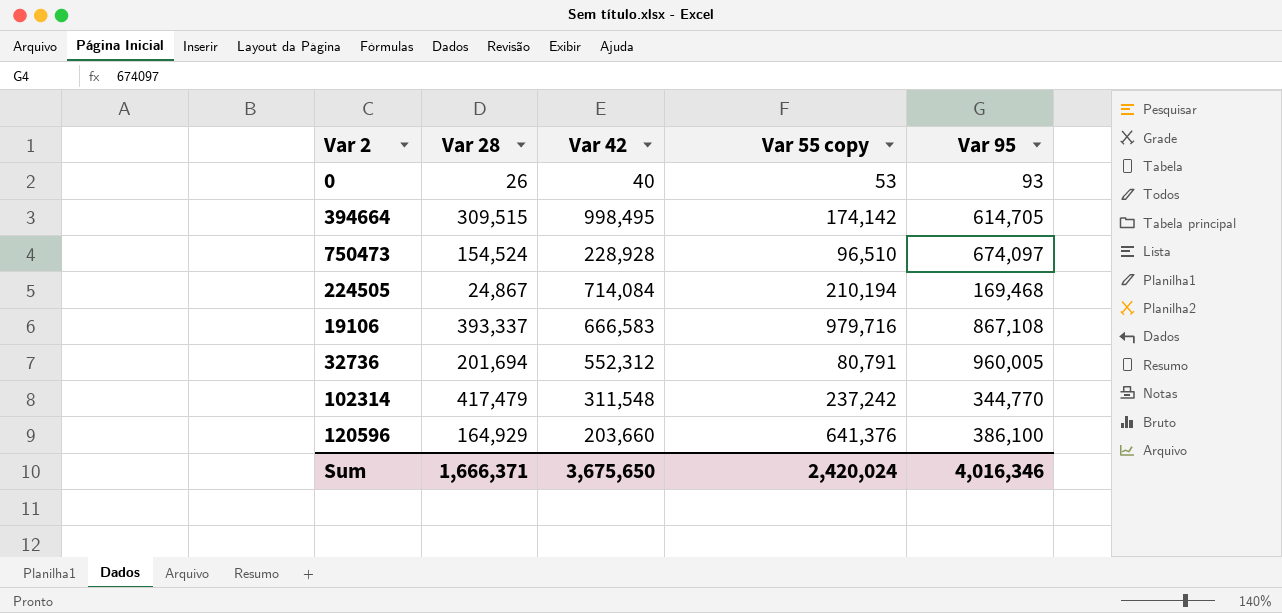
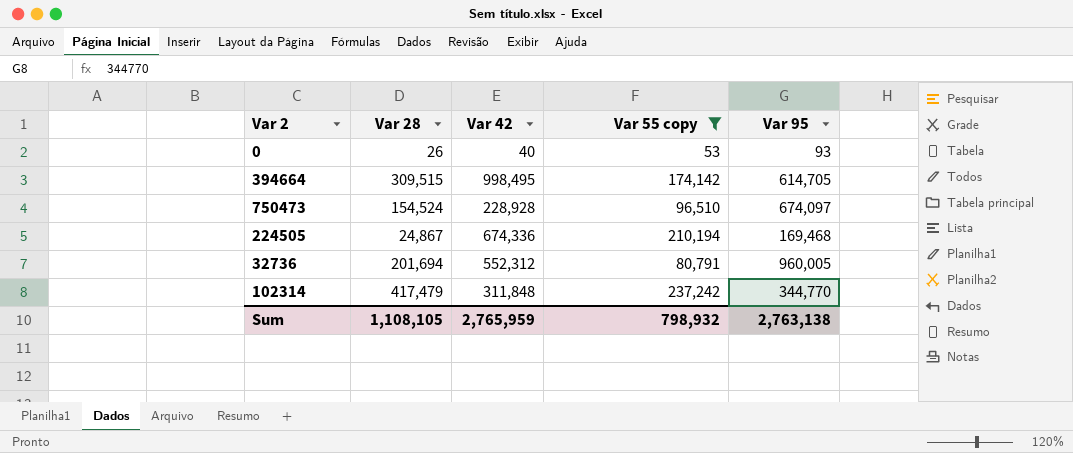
filter: none -> Var 55 copy <= 237,242
224505 | Var 42: 714,084 -> 674,336
102314 | Var 42: 311,548 -> 311,848
Sum | Var 28: 1,666,371 -> 1,108,105
Sum | Var 42: 3,675,650 -> 2,765,959
Sum | Var 55 copy: 2,420,024 -> 798,932
Sum | Var 95: 4,016,346 -> 2,763,138

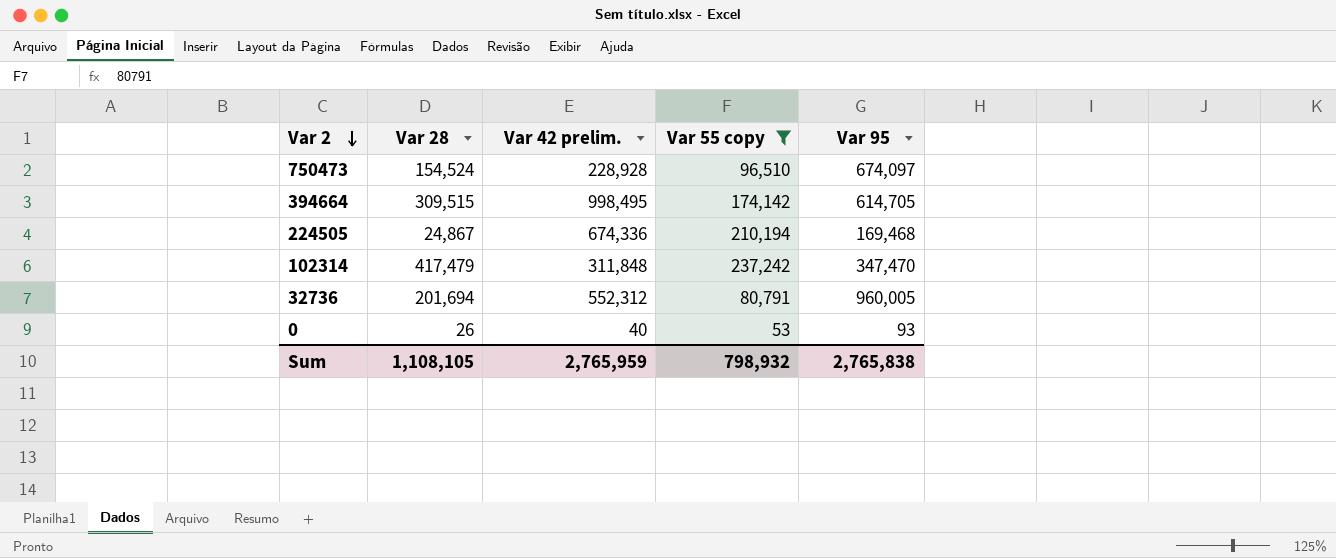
row order: none -> Var 2 descending
column name: Var 42 -> Var 42 prelim.
102314 | Var 95: 344,770 -> 347,470
Sum | Var 95: 2,763,138 -> 2,765,838

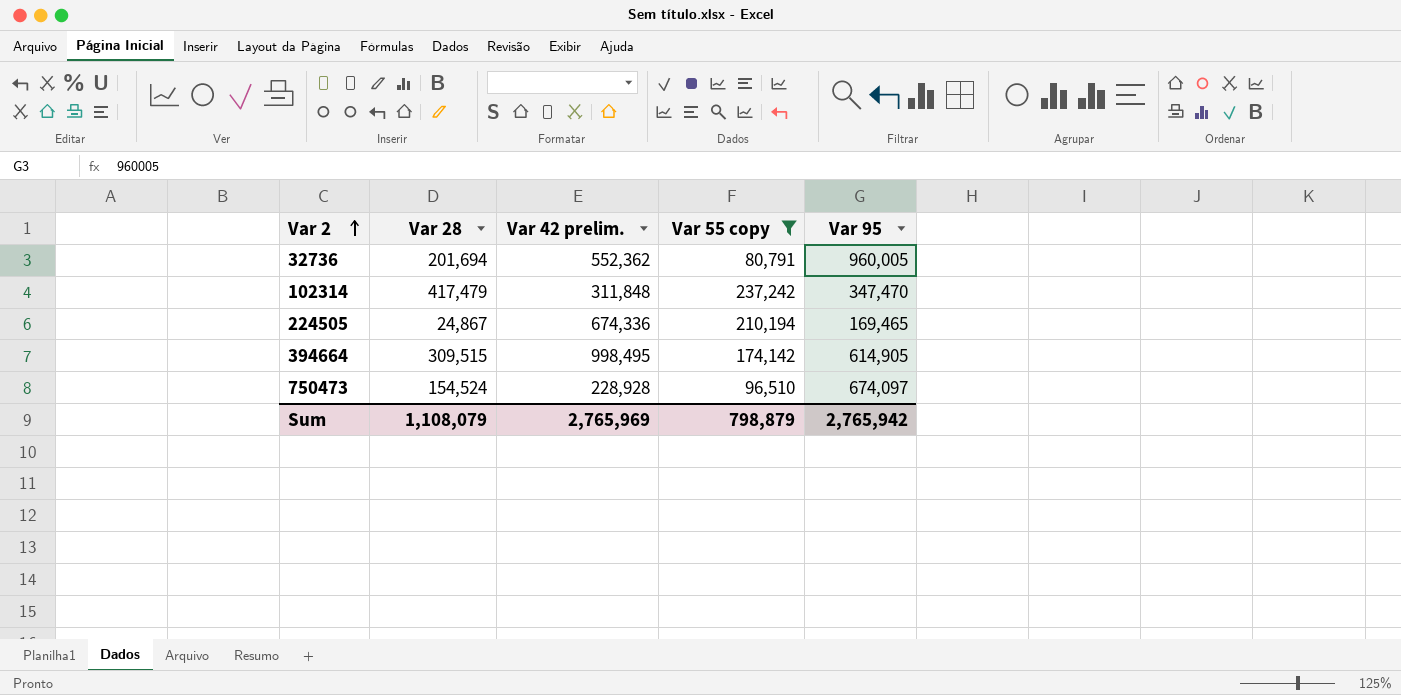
row order: Var 2 descending -> Var 2 ascending
row 0: 26 | 40 | 53 | 93 -> none
32736 | Var 42 prelim.: 552,312 -> 552,362
224505 | Var 95: 169,468 -> 169,465
394664 | Var 95: 614,705 -> 614,905
Sum | Var 28: 1,108,105 -> 1,108,079
Sum | Var 42 prelim.: 2,765,959 -> 2,765,969
Sum | Var 55 copy: 798,932 -> 798,879
Sum | Var 95: 2,765,838 -> 2,765,942

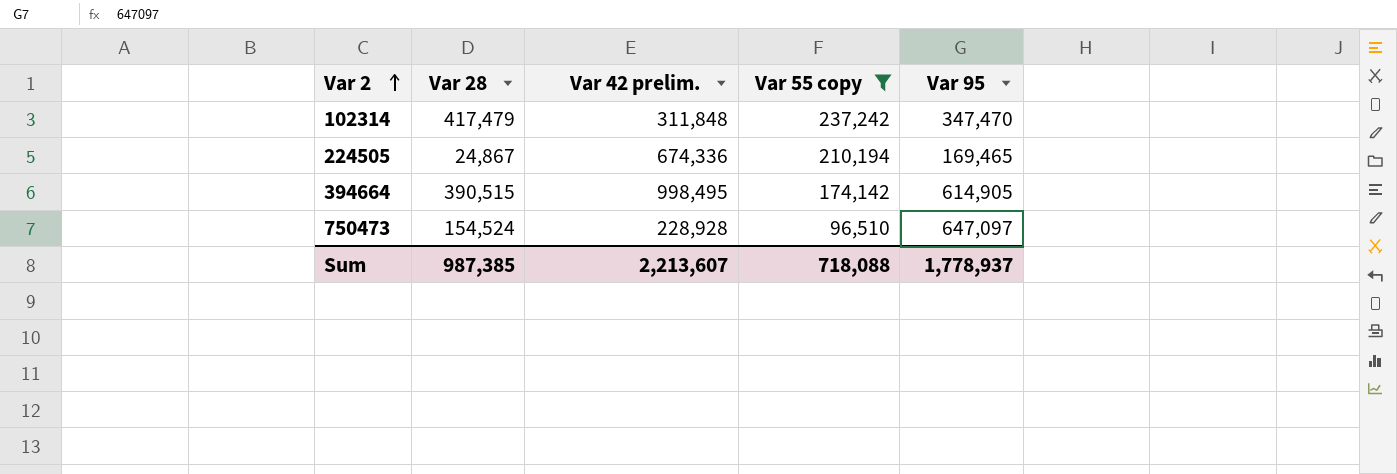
row 32736: 201,694 | 552,362 | 80,791 | 960,005 -> none
394664 | Var 28: 309,515 -> 390,515
750473 | Var 95: 674,097 -> 647,097
Sum | Var 28: 1,108,079 -> 987,385
Sum | Var 42 prelim.: 2,765,969 -> 2,213,607
Sum | Var 55 copy: 798,879 -> 718,088
Sum | Var 95: 2,765,942 -> 1,778,937

